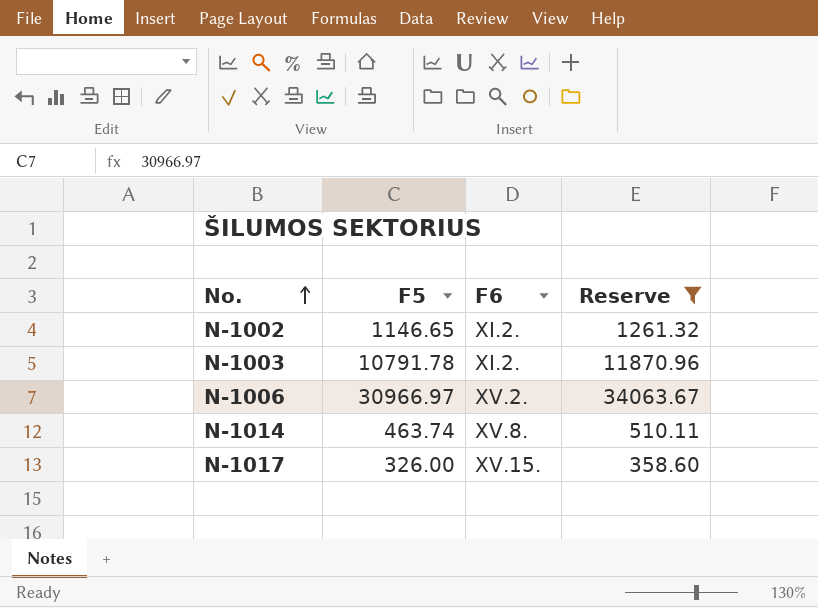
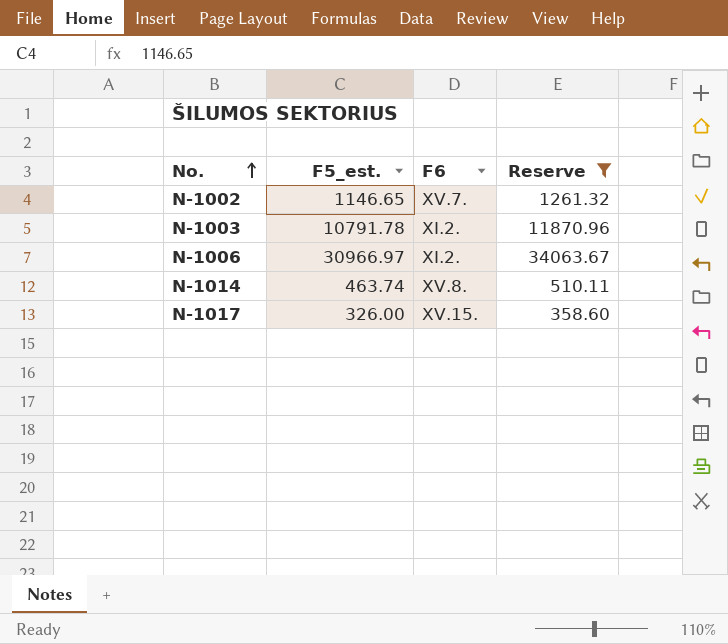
column name: F5 -> F5_est.
N-1002 | F6: XI.2. -> XV.7.
N-1006 | F6: XV.2. -> XI.2.

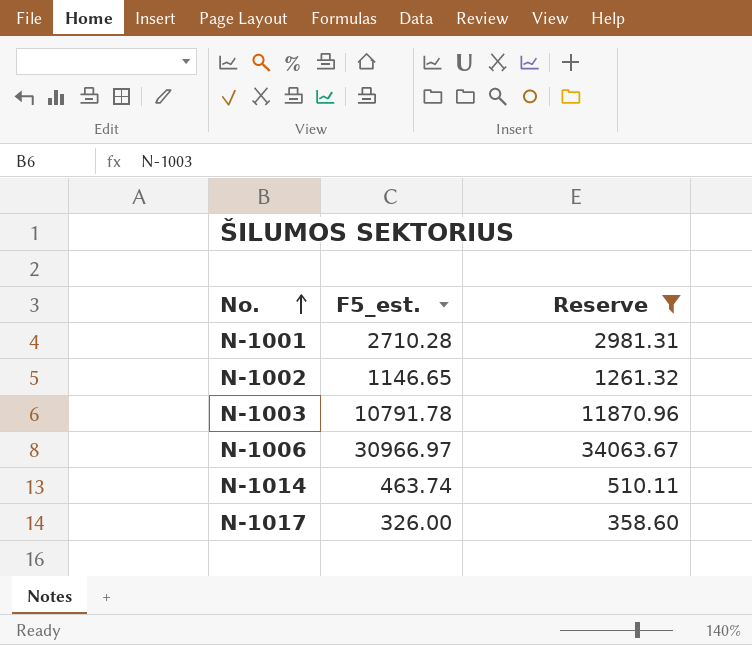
column F6 | position: 3 -> none
row N-1001: none -> 2710.28 | 2981.31

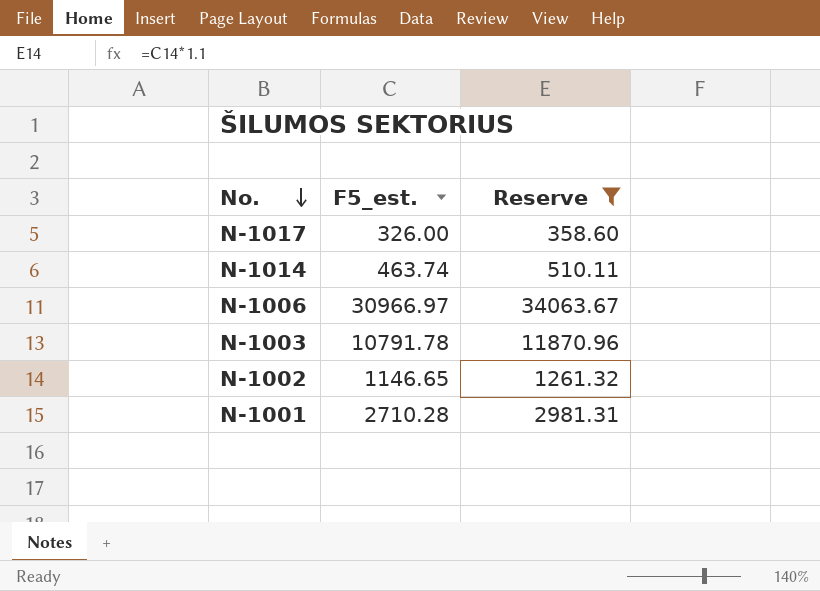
row order: No. ascending -> No. descending

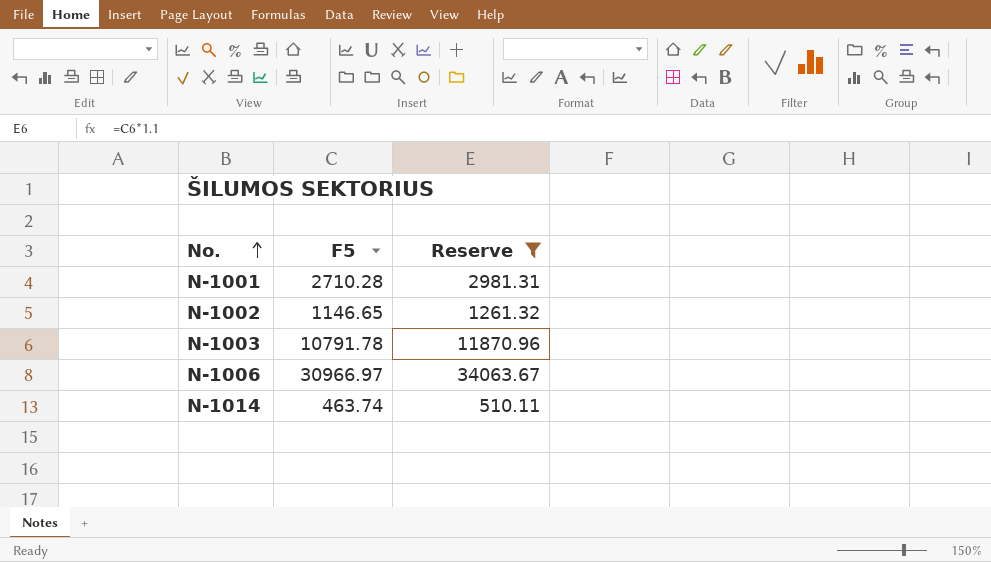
row order: No. descending -> No. ascending
column name: F5_est. -> F5
row N-1017: 326.00 | 358.60 -> none

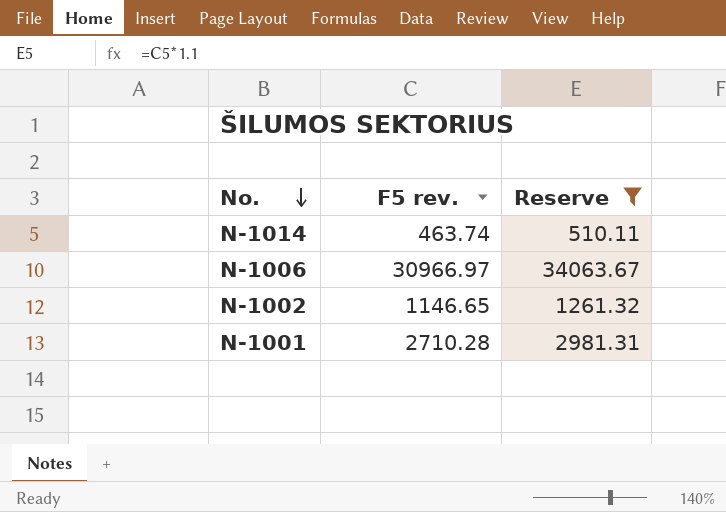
row order: No. ascending -> No. descending
column name: F5 -> F5 rev.
row N-1003: 10791.78 | 11870.96 -> none

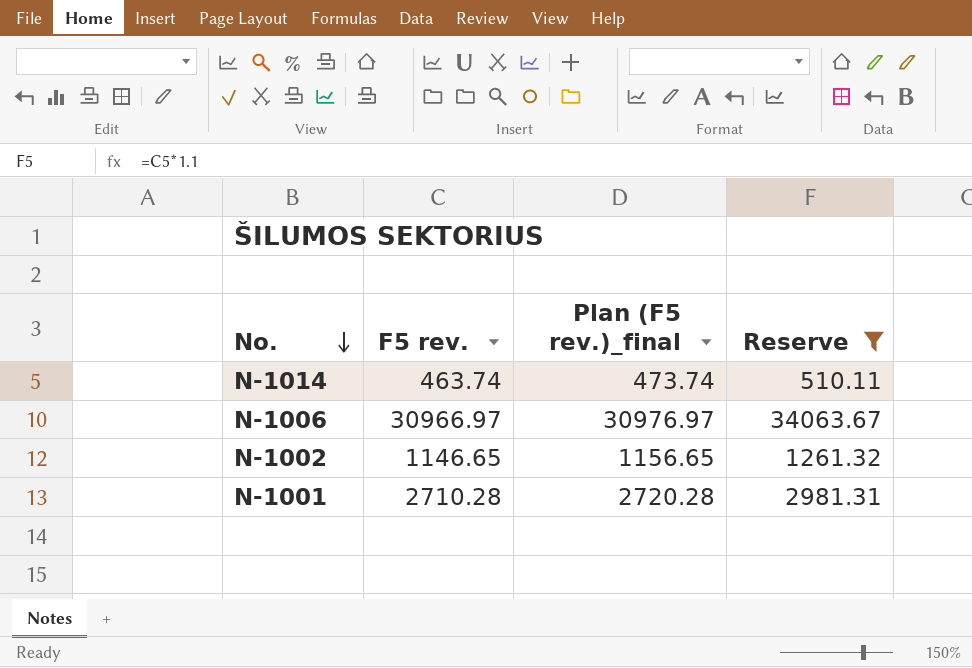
column Plan (F5 rev.)_final | formula: none -> [F5 rev.] + 10

